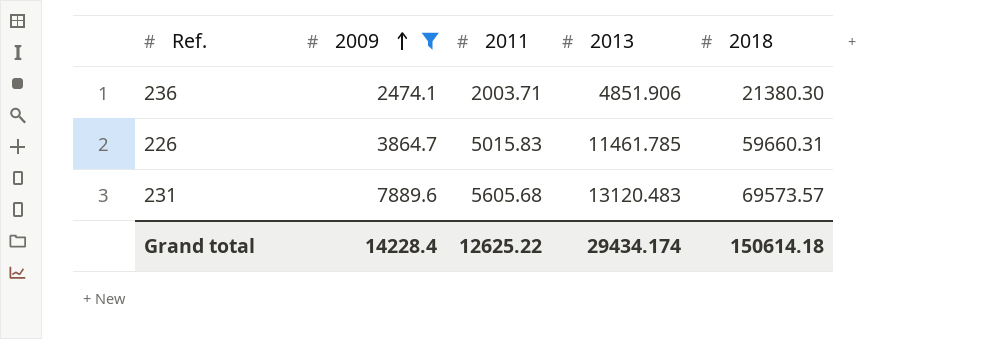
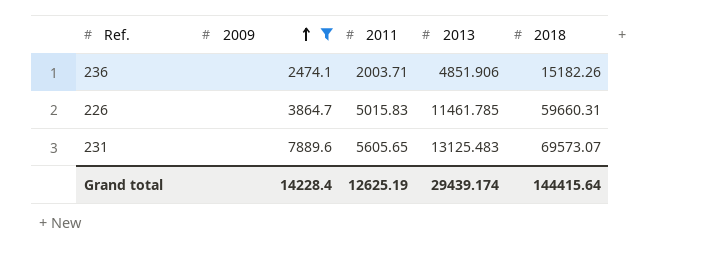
236 | 2018: 21380.30 -> 15182.26
231 | 2011: 5605.68 -> 5605.65
231 | 2013: 13120.483 -> 13125.483
231 | 2018: 69573.57 -> 69573.07
Grand total | 2011: 12625.22 -> 12625.19
Grand total | 2013: 29434.174 -> 29439.174
Grand total | 2018: 150614.18 -> 144415.64

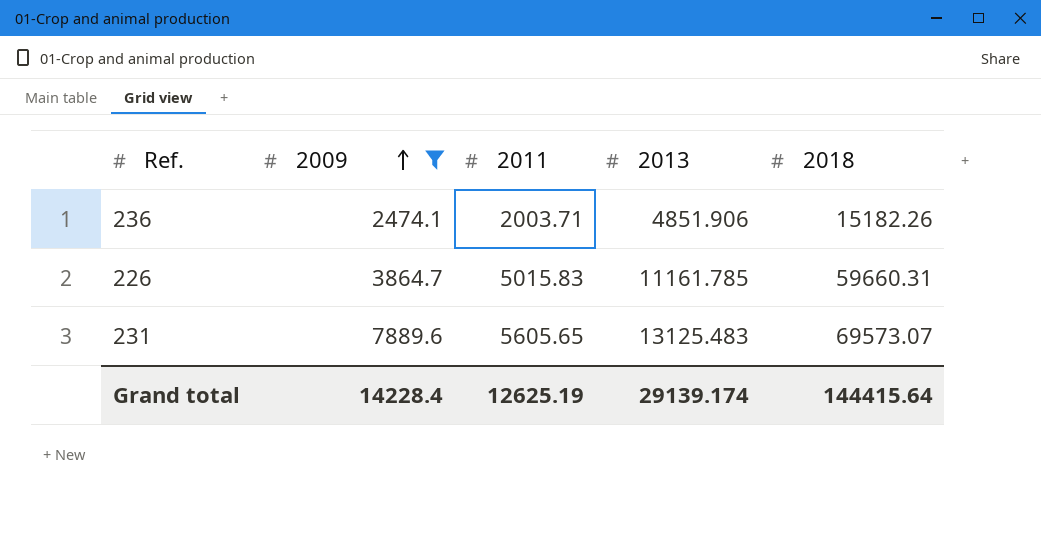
226 | 2013: 11461.785 -> 11161.785
Grand total | 2013: 29439.174 -> 29139.174

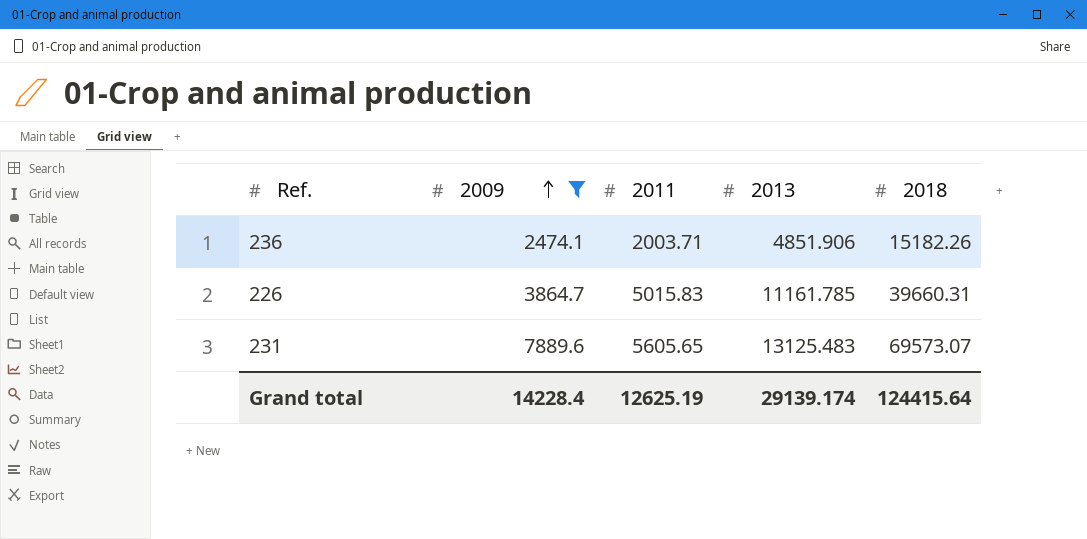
226 | 2018: 59660.31 -> 39660.31
Grand total | 2018: 144415.64 -> 124415.64

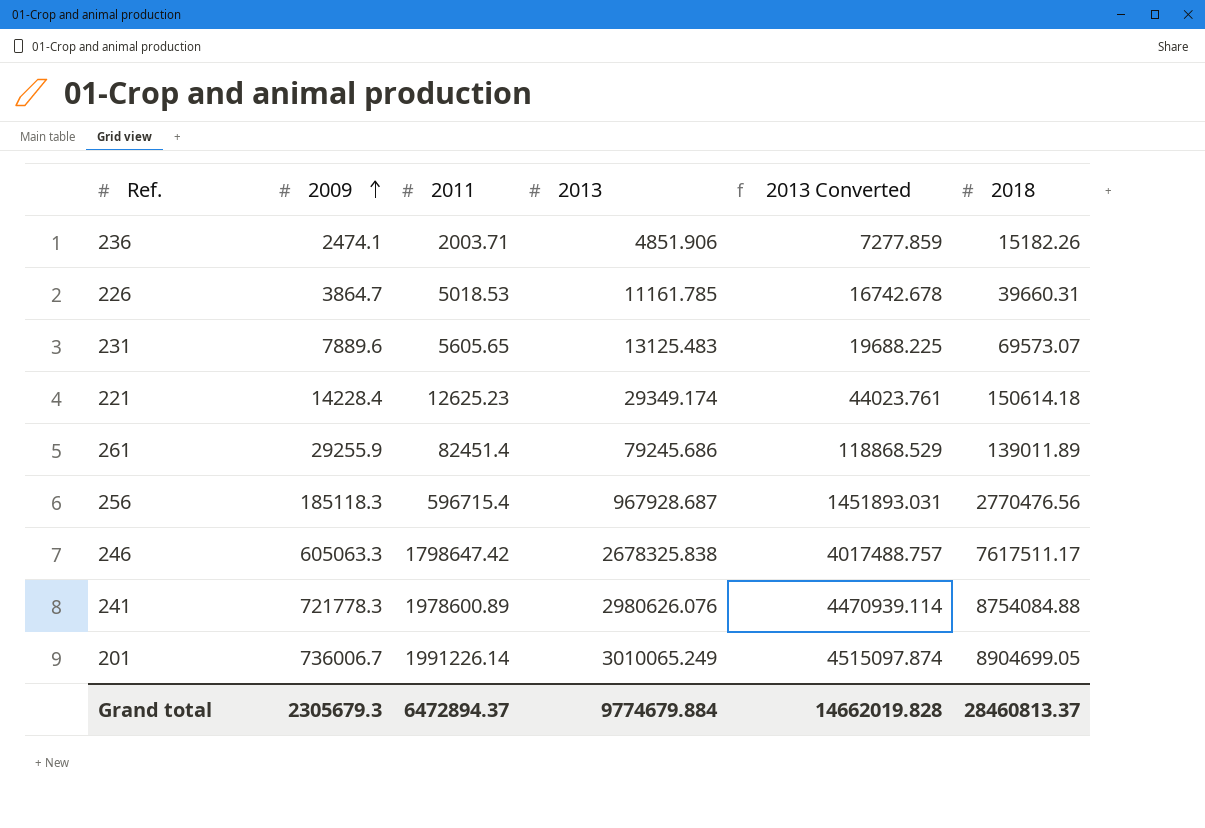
filter: 2009 <= 7889.6 -> none
column 2013 Converted | formula: none -> [2013] * 1.5
226 | 2011: 5015.83 -> 5018.53
Grand total | 2009: 14228.4 -> 2305679.3
Grand total | 2011: 12625.19 -> 6472894.37
Grand total | 2013: 29139.174 -> 9774679.884
Grand total | 2018: 124415.64 -> 28460813.37

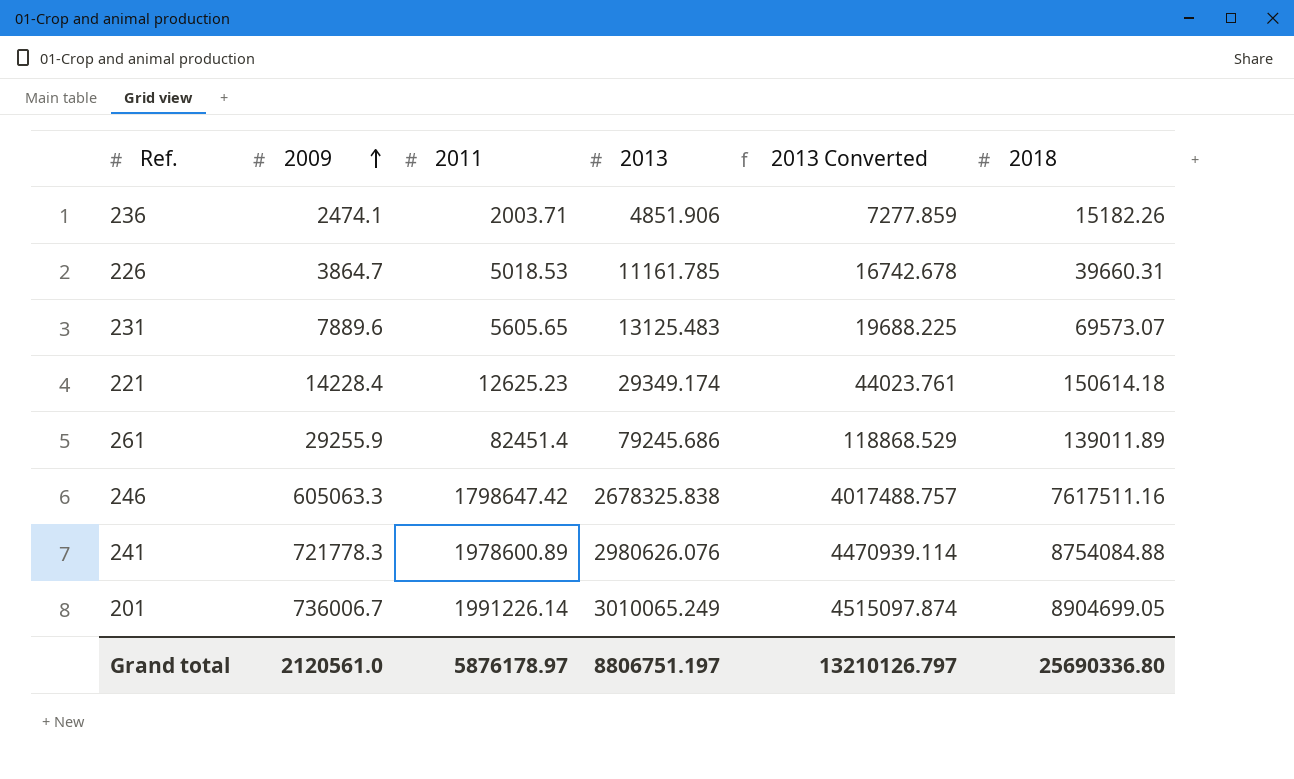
row 256: 185118.3 | 596715.4 | 967928.687 | 1451893.031 | 2770476.56 -> none
246 | 2018: 7617511.17 -> 7617511.16
Grand total | 2009: 2305679.3 -> 2120561.0
Grand total | 2011: 6472894.37 -> 5876178.97
Grand total | 2013: 9774679.884 -> 8806751.197
Grand total | 2013 Converted: 14662019.828 -> 13210126.797
Grand total | 2018: 28460813.37 -> 25690336.80

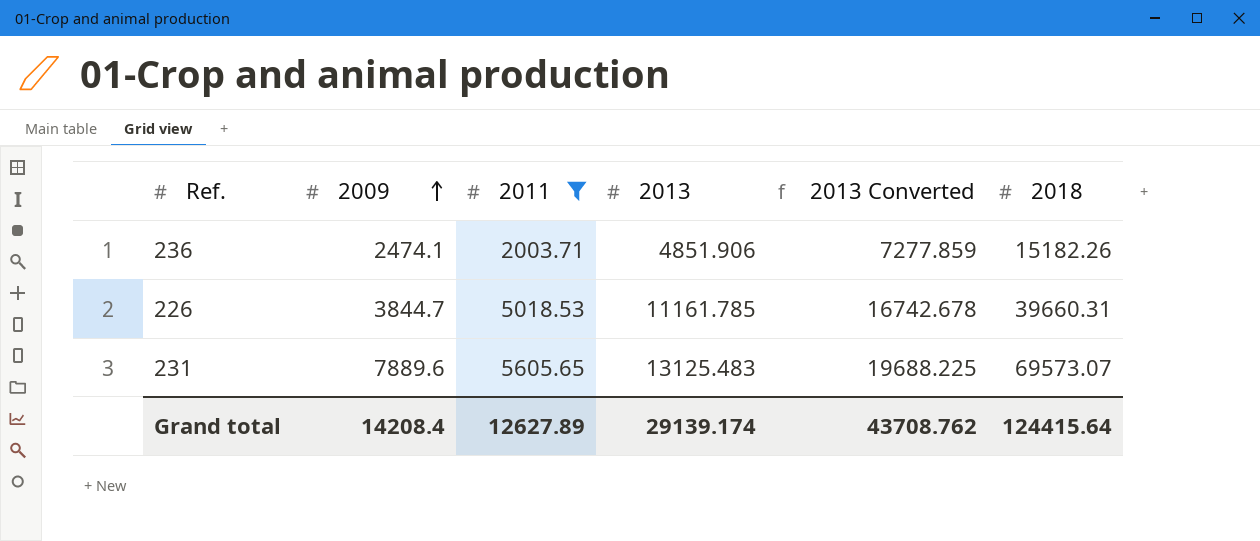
filter: none -> 2011 <= 5605.65
226 | 2009: 3864.7 -> 3844.7
Grand total | 2009: 2120561.0 -> 14208.4
Grand total | 2011: 5876178.97 -> 12627.89
Grand total | 2013: 8806751.197 -> 29139.174
Grand total | 2013 Converted: 13210126.797 -> 43708.762
Grand total | 2018: 25690336.80 -> 124415.64

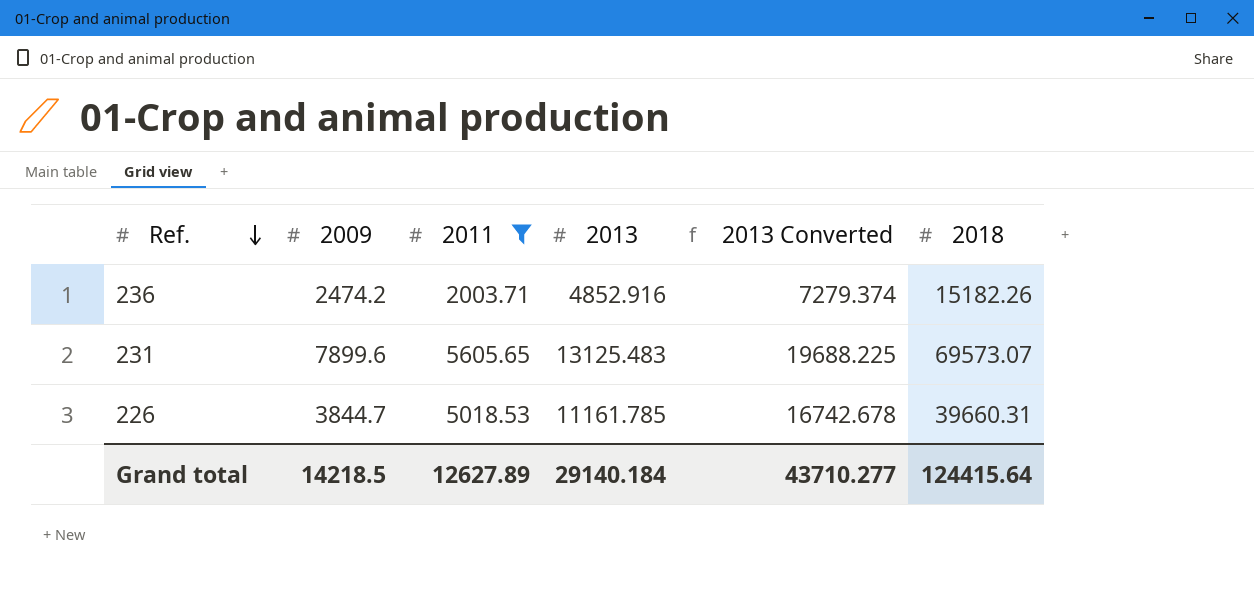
row order: 2009 ascending -> Ref. descending
236 | 2009: 2474.1 -> 2474.2
236 | 2013: 4851.906 -> 4852.916
236 | 2013 Converted: 7277.859 -> 7279.374
231 | 2009: 7889.6 -> 7899.6
Grand total | 2009: 14208.4 -> 14218.5
Grand total | 2013: 29139.174 -> 29140.184
Grand total | 2013 Converted: 43708.762 -> 43710.277

